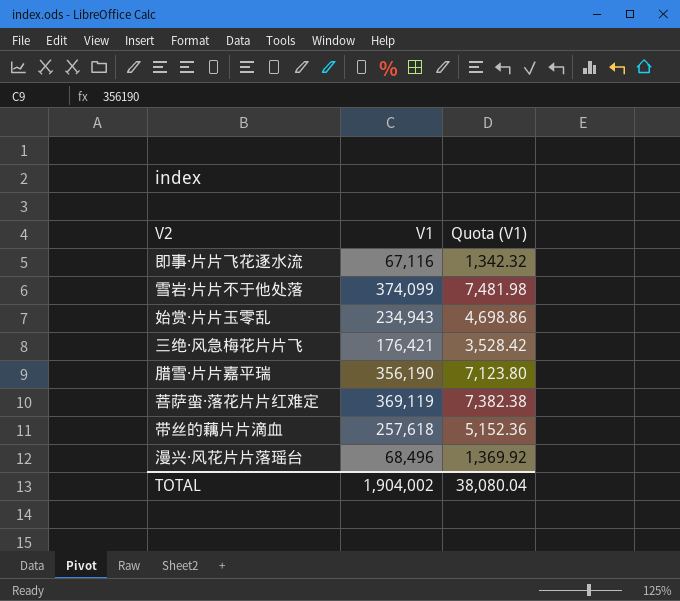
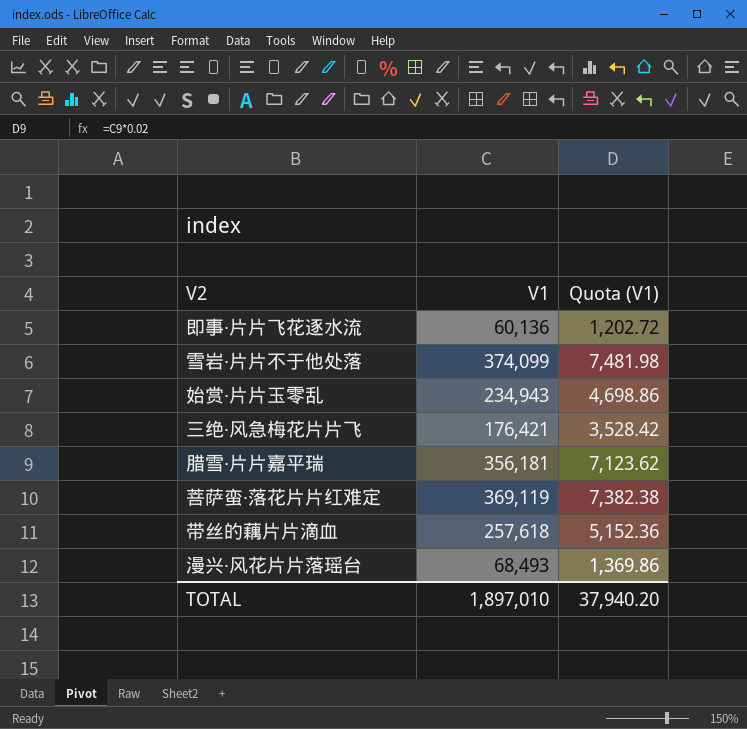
即事·片片飞花逐水流 | V1: 67,116 -> 60,136
即事·片片飞花逐水流 | Quota (V1): 1,342.32 -> 1,202.72
腊雪·片片嘉平瑞 | V1: 356,190 -> 356,181
腊雪·片片嘉平瑞 | Quota (V1): 7,123.80 -> 7,123.62
漫兴·风花片片落瑶台 | V1: 68,496 -> 68,493
漫兴·风花片片落瑶台 | Quota (V1): 1,369.92 -> 1,369.86
TOTAL | V1: 1,904,002 -> 1,897,010
TOTAL | Quota (V1): 38,080.04 -> 37,940.20

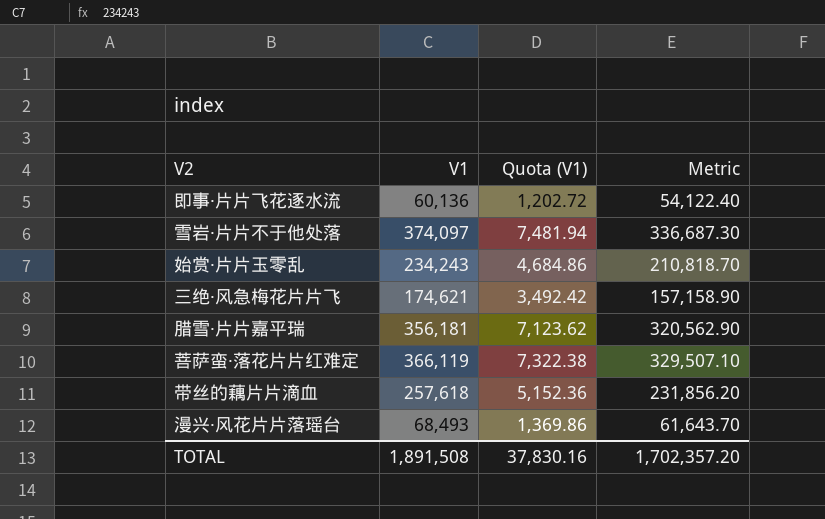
column Metric | formula: none -> [V1] * 0.9
雪岩·片片不于他处落 | V1: 374,099 -> 374,097
雪岩·片片不于他处落 | Quota (V1): 7,481.98 -> 7,481.94
始赏·片片玉零乱 | V1: 234,943 -> 234,243
始赏·片片玉零乱 | Quota (V1): 4,698.86 -> 4,684.86
三绝·风急梅花片片飞 | V1: 176,421 -> 174,621
三绝·风急梅花片片飞 | Quota (V1): 3,528.42 -> 3,492.42
菩萨蛮·落花片片红难定 | V1: 369,119 -> 366,119
菩萨蛮·落花片片红难定 | Quota (V1): 7,382.38 -> 7,322.38
TOTAL | V1: 1,897,010 -> 1,891,508
TOTAL | Quota (V1): 37,940.20 -> 37,830.16

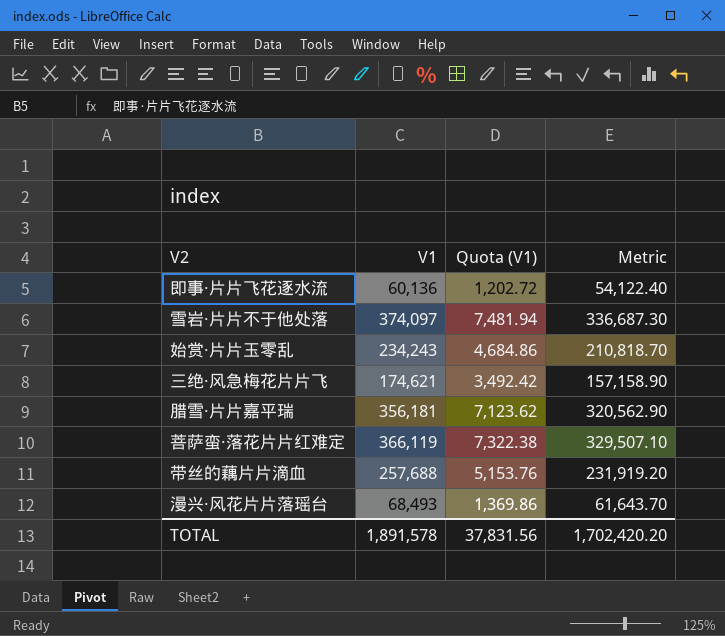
带丝的藕片片滴血 | V1: 257,618 -> 257,688
带丝的藕片片滴血 | Quota (V1): 5,152.36 -> 5,153.76
带丝的藕片片滴血 | Metric: 231,856.20 -> 231,919.20
TOTAL | V1: 1,891,508 -> 1,891,578
TOTAL | Quota (V1): 37,830.16 -> 37,831.56
TOTAL | Metric: 1,702,357.20 -> 1,702,420.20

